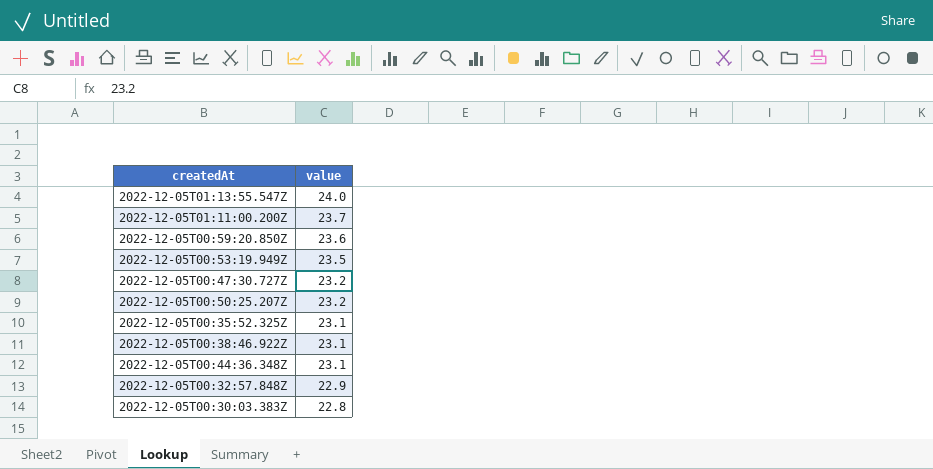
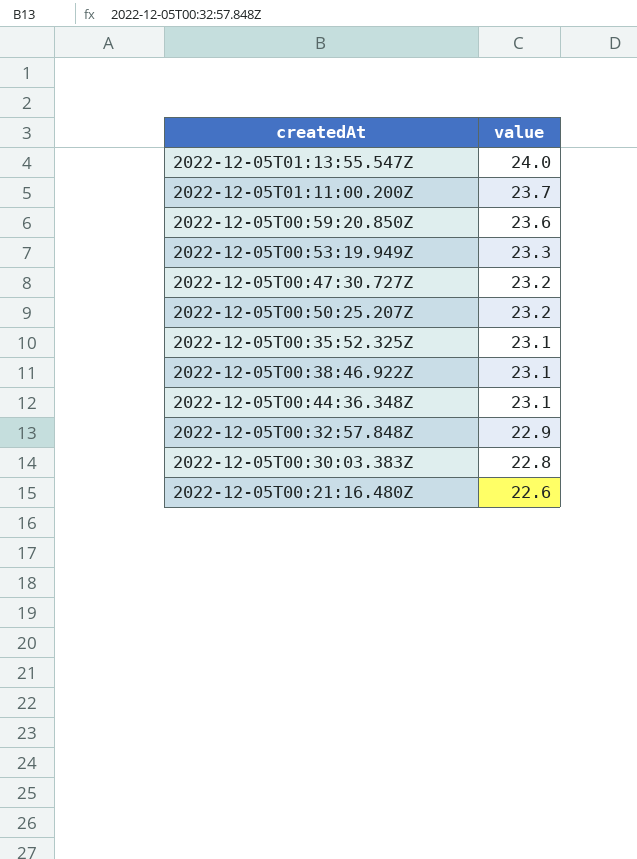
2022-12-05T00:53:19.949Z | value: 23.5 -> 23.3
row 2022-12-05T00:21:16.480Z: none -> 22.6

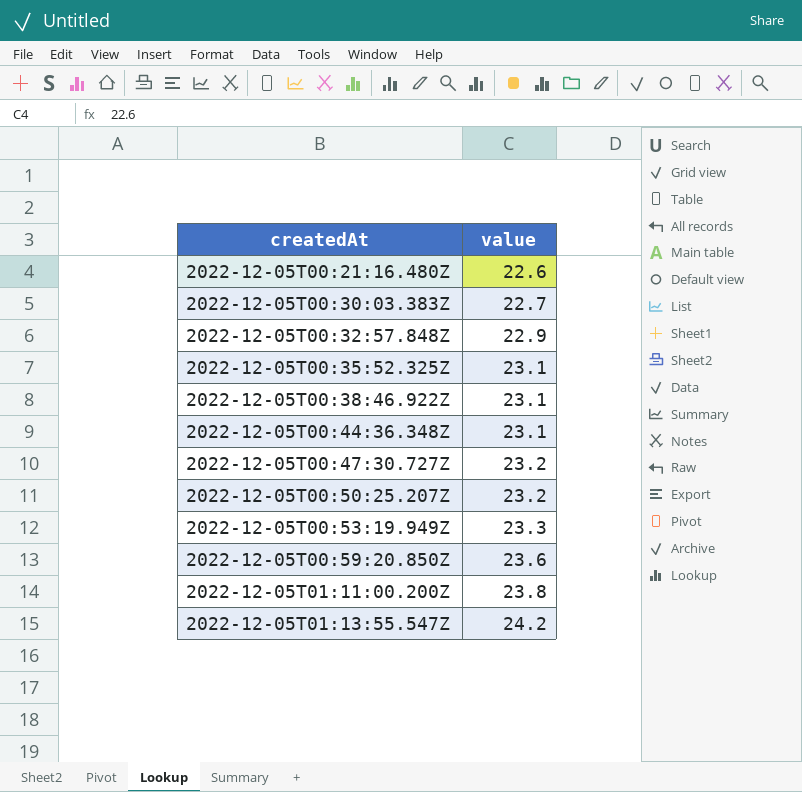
row order: value descending -> createdAt ascending
2022-12-05T00:30:03.383Z | value: 22.8 -> 22.7
2022-12-05T01:11:00.200Z | value: 23.7 -> 23.8
2022-12-05T01:13:55.547Z | value: 24.0 -> 24.2

